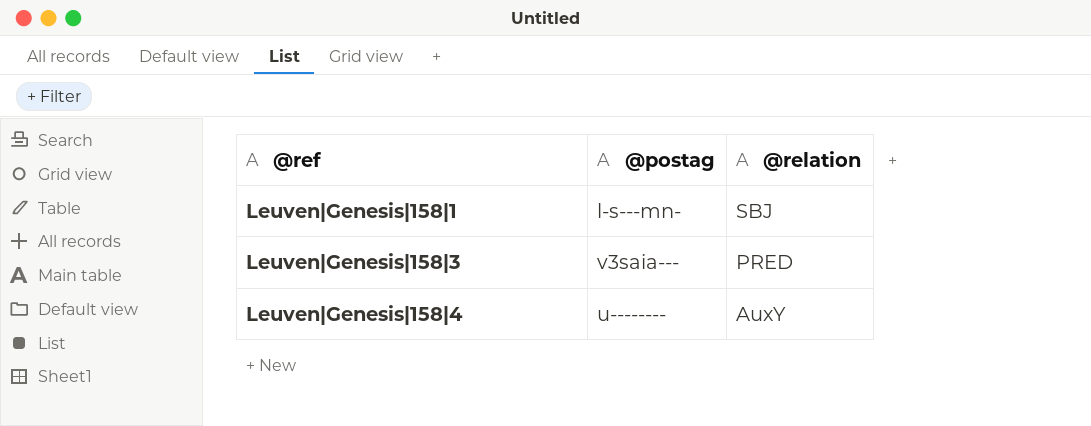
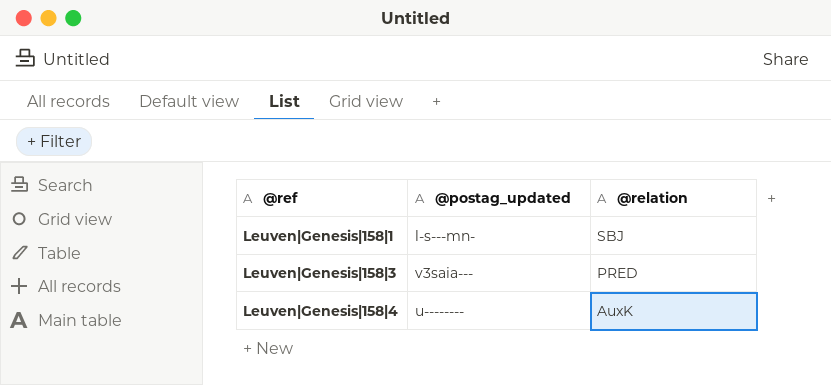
column name: @postag -> @postag_updated
Leuven|Genesis|158|4 | @relation: AuxY -> AuxK

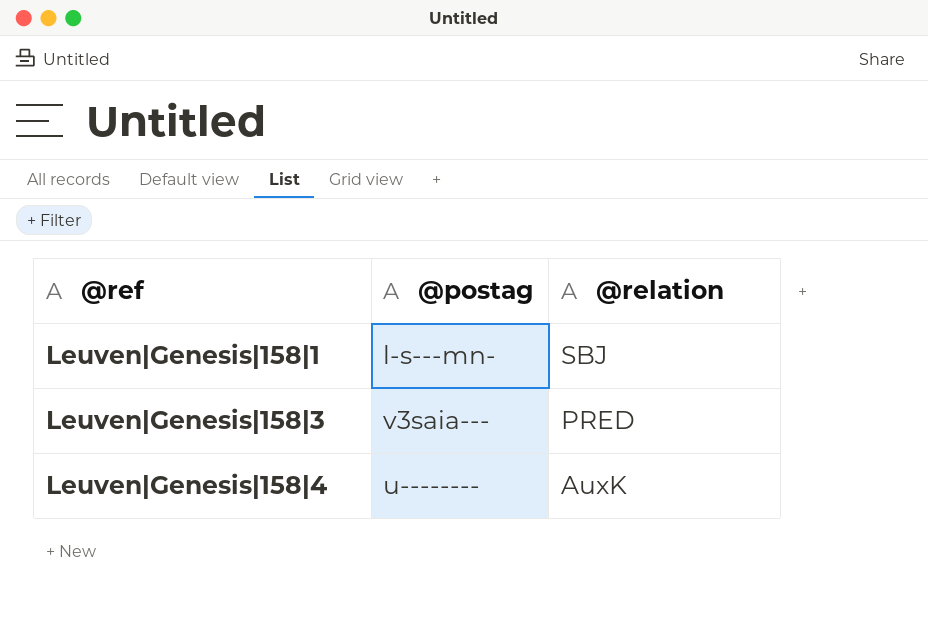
column name: @postag_updated -> @postag

